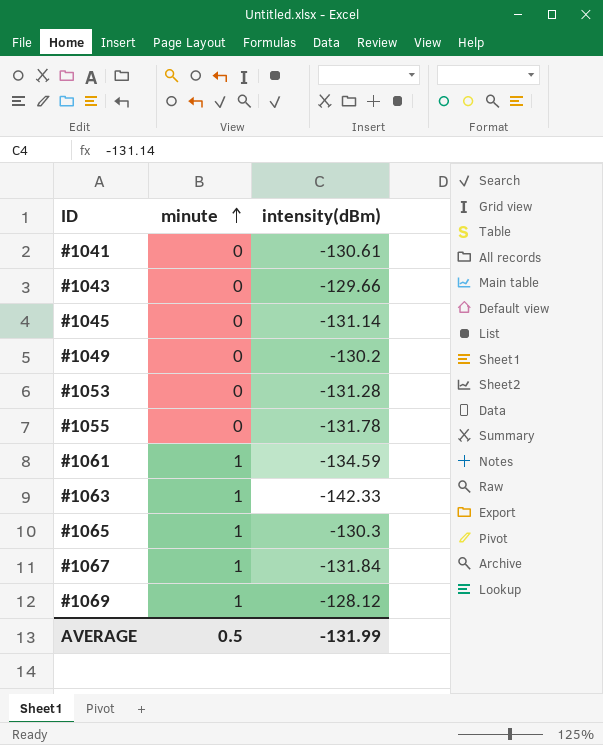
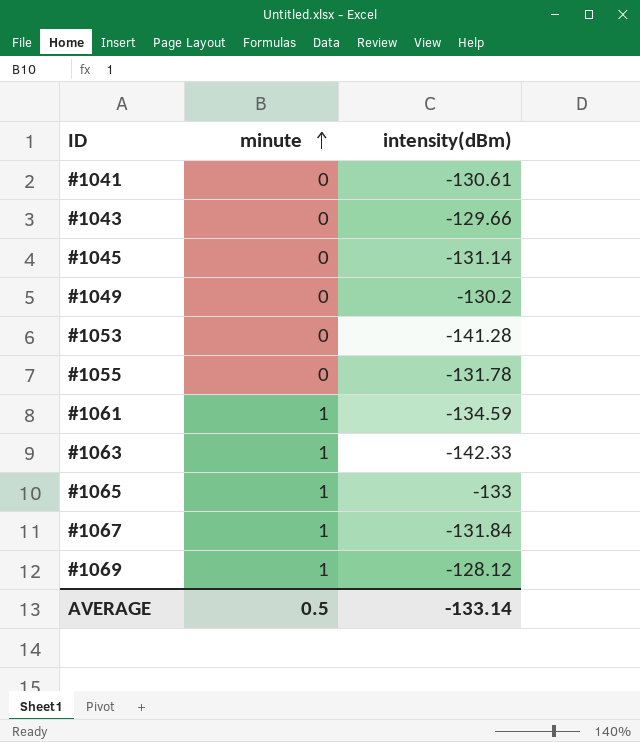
#1053 | intensity(dBm): -131.28 -> -141.28
#1065 | intensity(dBm): -130.3 -> -133
AVERAGE | intensity(dBm): -131.99 -> -133.14

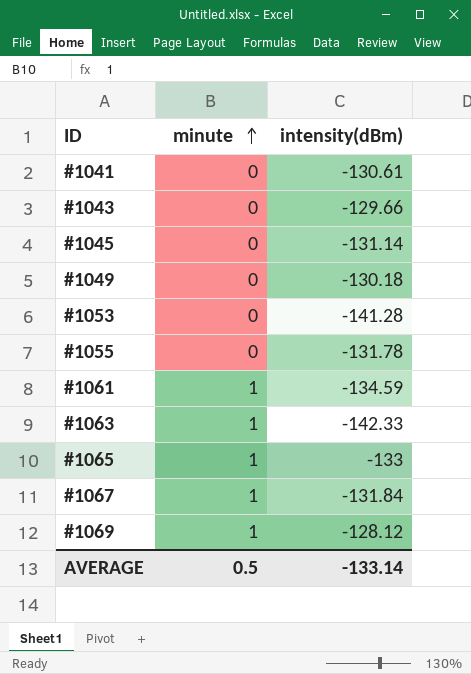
#1049 | intensity(dBm): -130.2 -> -130.18

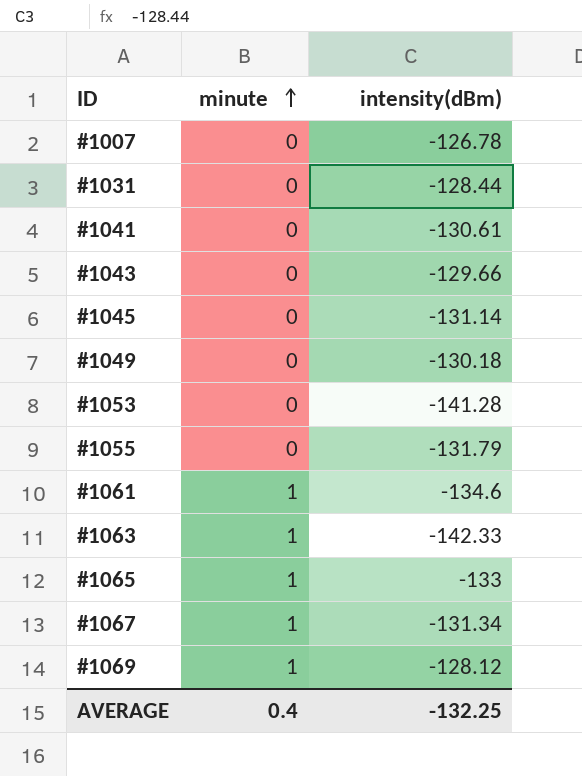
row #1007: none -> 0 | -126.78
row #1031: none -> 0 | -128.44
#1055 | intensity(dBm): -131.78 -> -131.79
#1061 | intensity(dBm): -134.59 -> -134.6
#1067 | intensity(dBm): -131.84 -> -131.34
AVERAGE | minute: 0.5 -> 0.4
AVERAGE | intensity(dBm): -133.14 -> -132.25

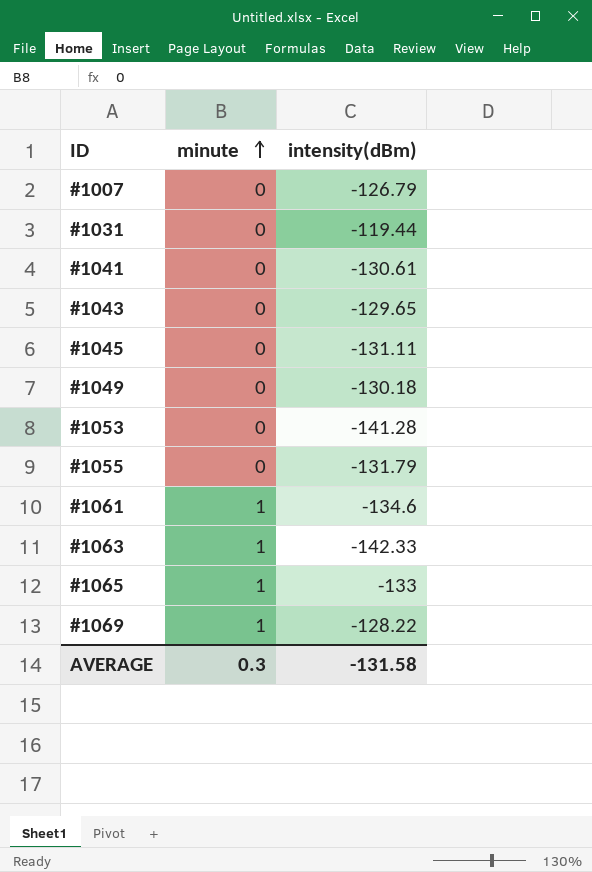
row #1067: 1 | -131.34 -> none
#1007 | intensity(dBm): -126.78 -> -126.79
#1031 | intensity(dBm): -128.44 -> -119.44
#1043 | intensity(dBm): -129.66 -> -129.65
#1045 | intensity(dBm): -131.14 -> -131.11
#1069 | intensity(dBm): -128.12 -> -128.22
AVERAGE | minute: 0.4 -> 0.3
AVERAGE | intensity(dBm): -132.25 -> -131.58

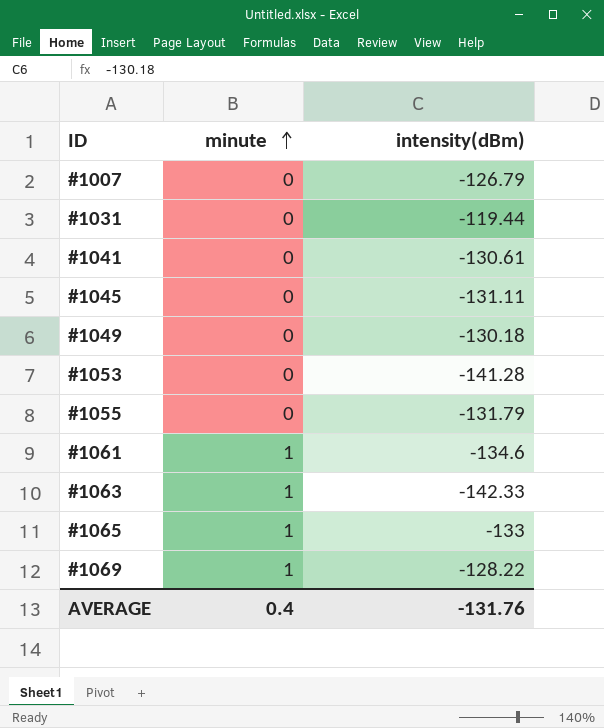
row #1043: 0 | -129.65 -> none
AVERAGE | minute: 0.3 -> 0.4
AVERAGE | intensity(dBm): -131.58 -> -131.76

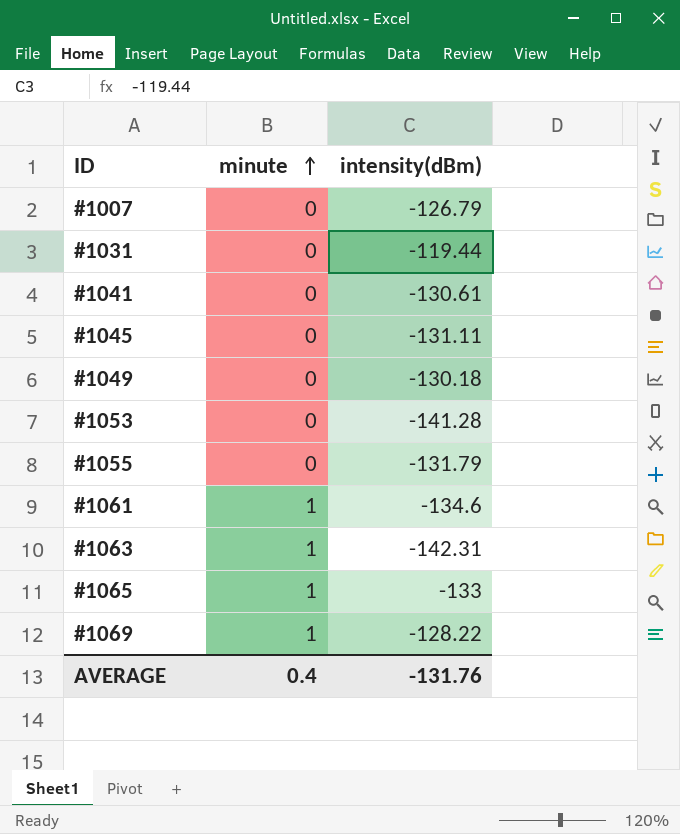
#1063 | intensity(dBm): -142.33 -> -142.31

